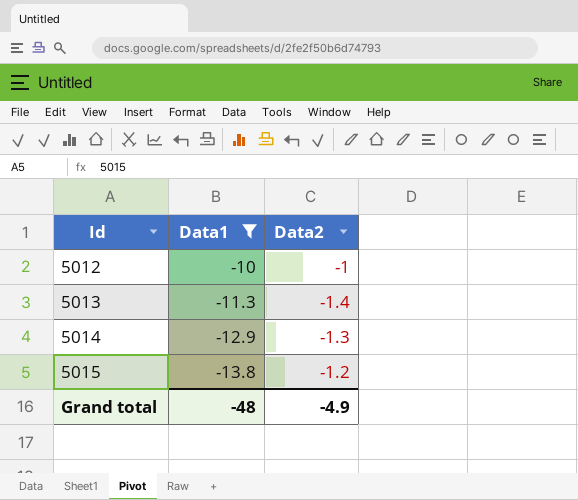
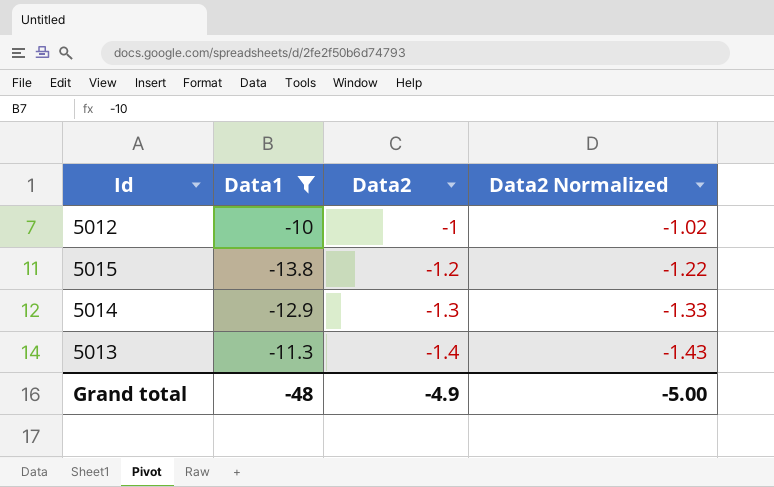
row order: Id ascending -> Data2 descending
column Data2 Normalized | formula: none -> [Data2] * 1.02

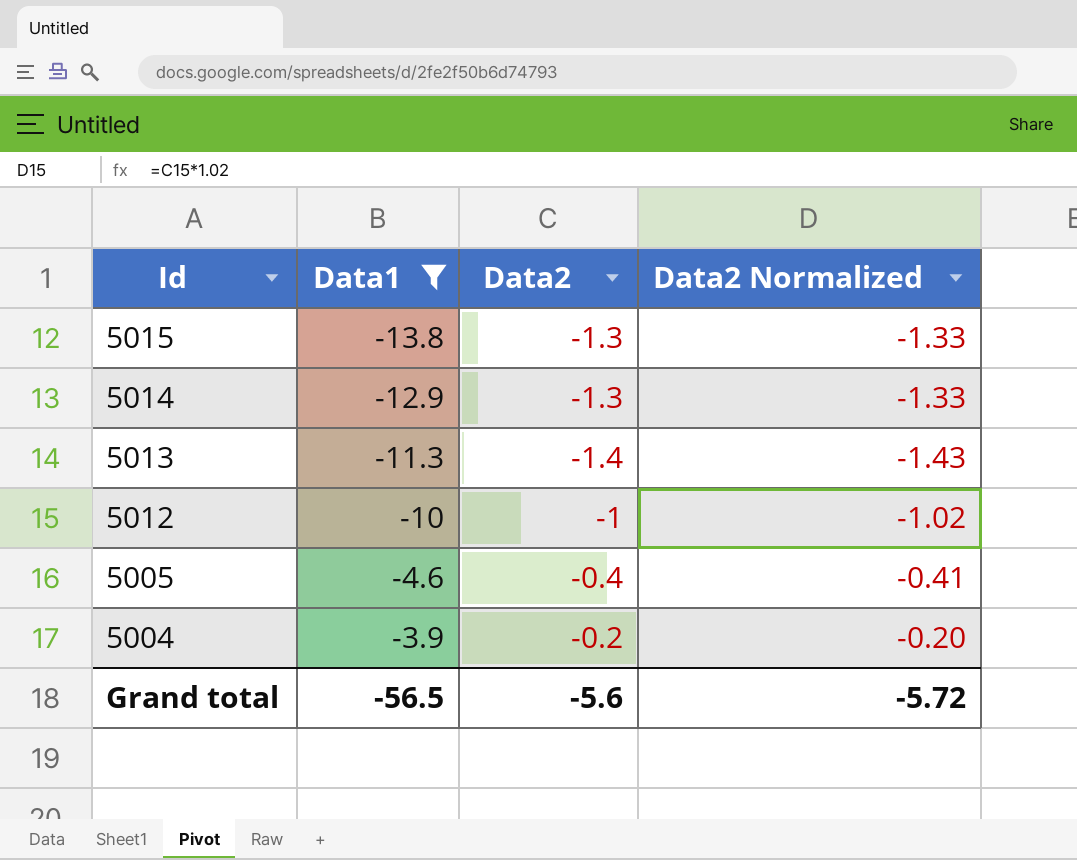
row order: Data2 descending -> Id descending
5015 | Data2: -1.2 -> -1.3
5015 | Data2 Normalized: -1.22 -> -1.33
row 5005: none -> -4.6 | -0.4 | -0.41
row 5004: none -> -3.9 | -0.2 | -0.20
Grand total | Data1: -48 -> -56.5
Grand total | Data2: -4.9 -> -5.6
Grand total | Data2 Normalized: -5.00 -> -5.72

